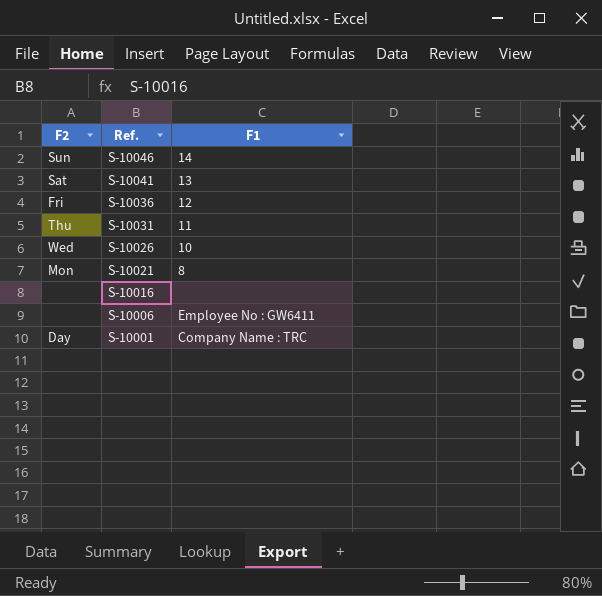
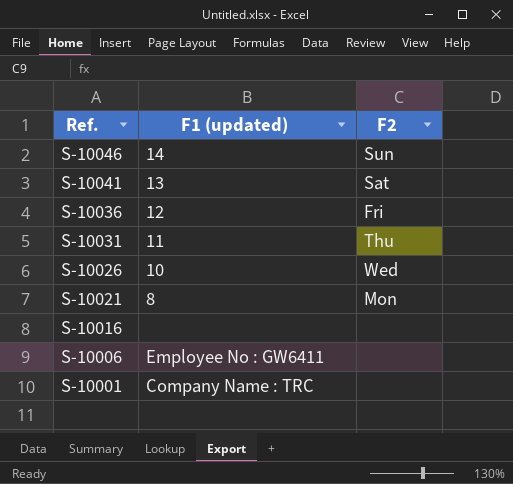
column name: F1 -> F1 (updated)
column F2 | position: 1 -> 3
S-10001 | F2: Day -> none

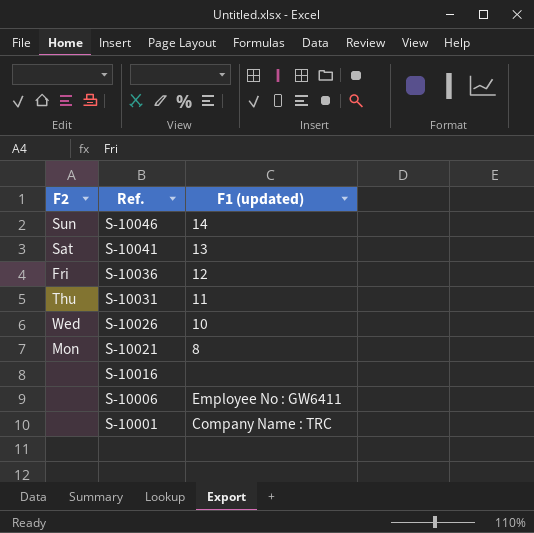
column F2 | position: 3 -> 1

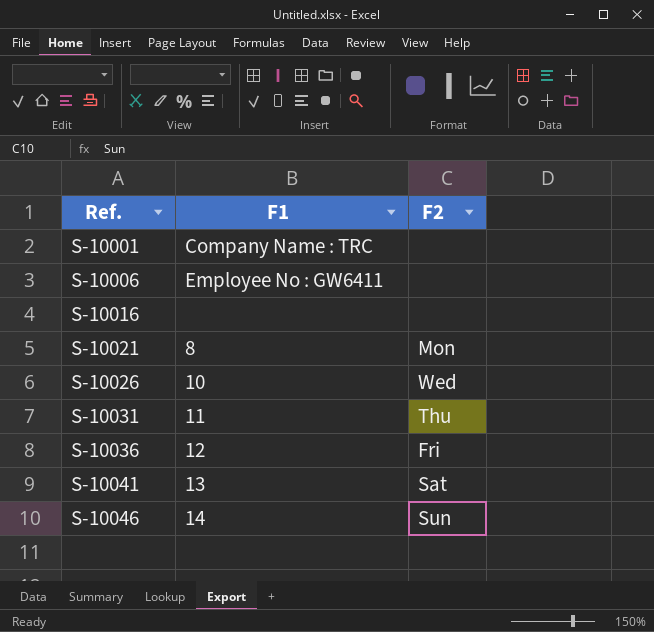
row order: Ref. descending -> Ref. ascending
column name: F1 (updated) -> F1
column F2 | position: 1 -> 3

